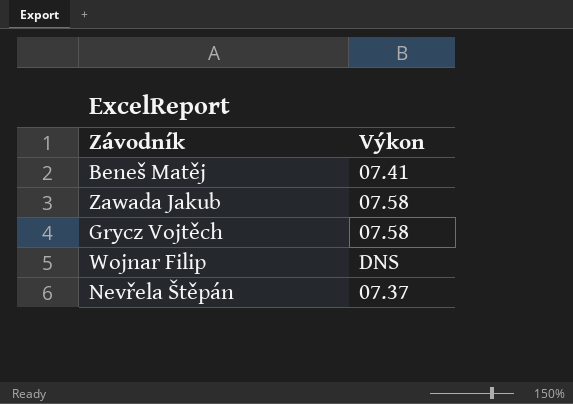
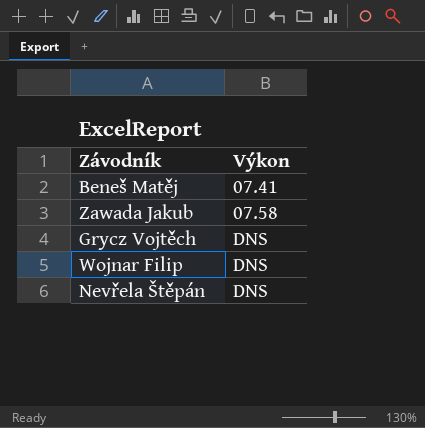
Grycz Vojtěch | Výkon: 07.58 -> DNS
Nevřela Štěpán | Výkon: 07.37 -> DNS

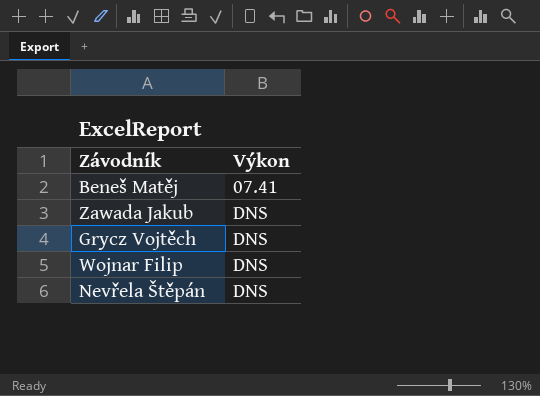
Zawada Jakub | Výkon: 07.58 -> DNS

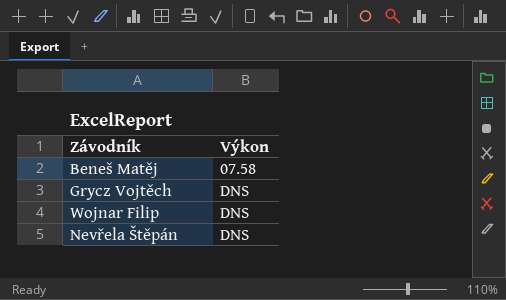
row Zawada Jakub: DNS -> none
Beneš Matěj | Výkon: 07.41 -> 07.58

